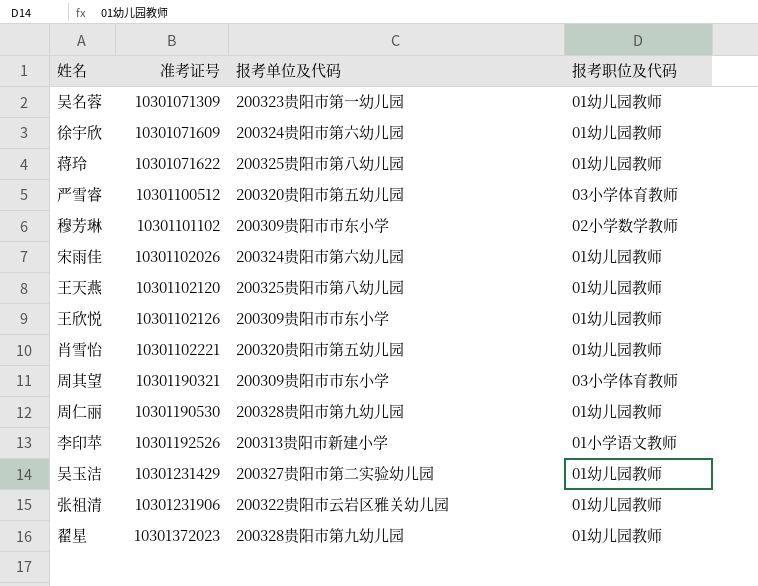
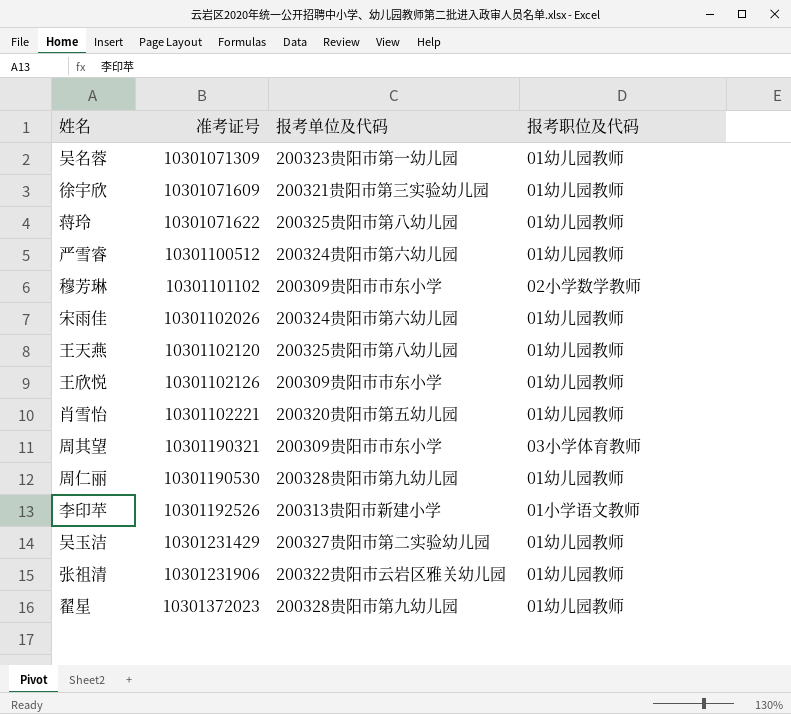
徐宇欣 | 报考单位及代码: 200324贵阳市第六幼儿园 -> 200321贵阳市第三实验幼儿园
严雪睿 | 报考单位及代码: 200320贵阳市第五幼儿园 -> 200324贵阳市第六幼儿园
严雪睿 | 报考职位及代码: 03小学体育教师 -> 01幼儿园教师

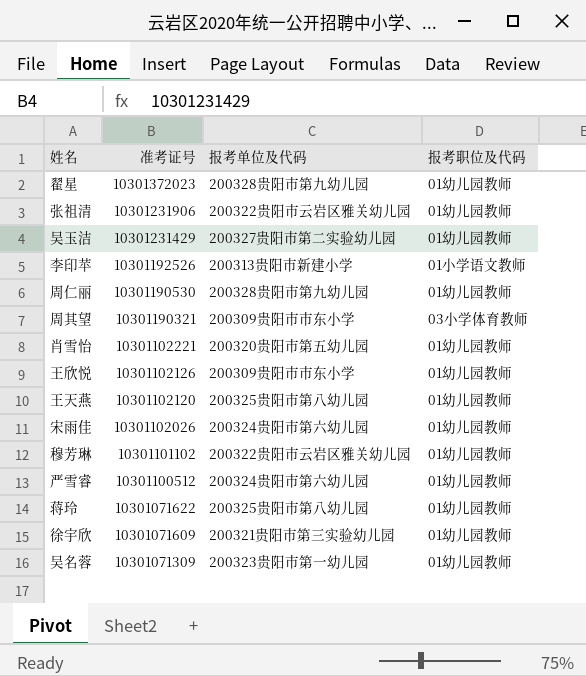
row order: 准考证号 ascending -> 准考证号 descending
穆芳琳 | 报考单位及代码: 200309贵阳市市东小学 -> 200322贵阳市云岩区雅关幼儿园
穆芳琳 | 报考职位及代码: 02小学数学教师 -> 01幼儿园教师

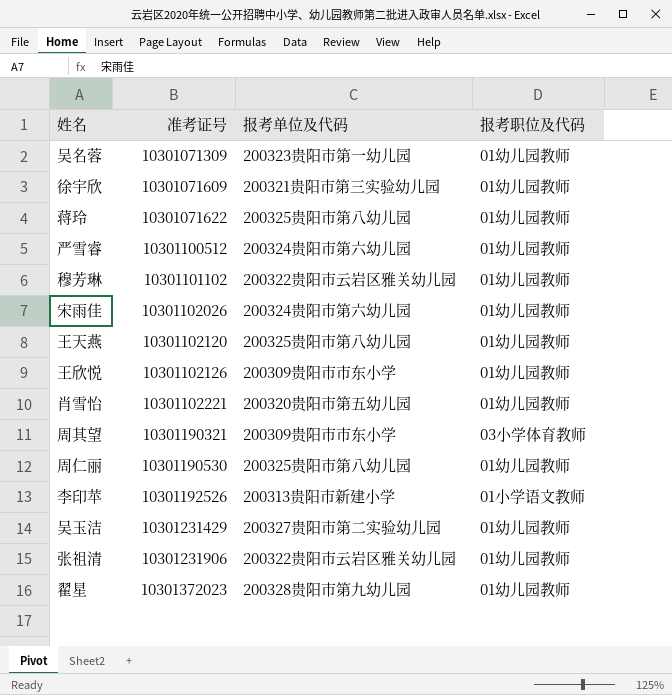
row order: 准考证号 descending -> 准考证号 ascending
周仁丽 | 报考单位及代码: 200328贵阳市第九幼儿园 -> 200325贵阳市第八幼儿园

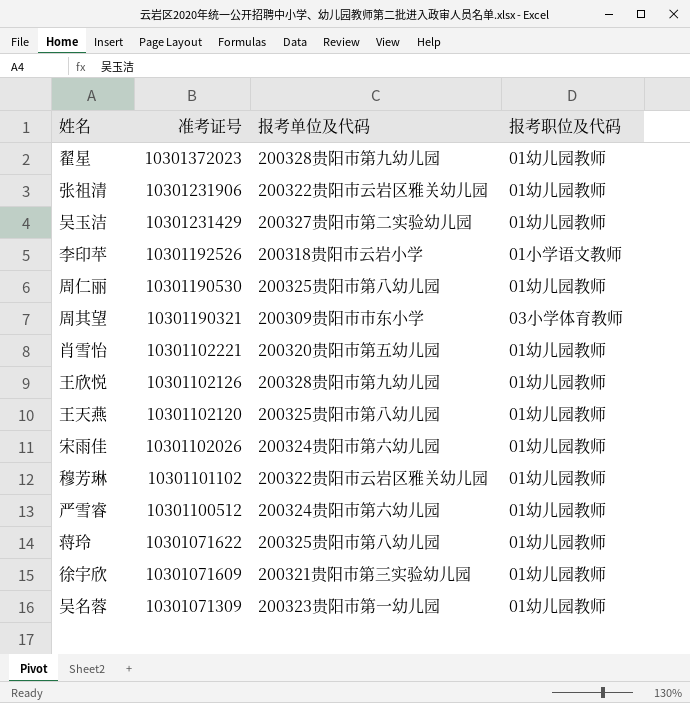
row order: 准考证号 ascending -> 准考证号 descending
李印苹 | 报考单位及代码: 200313贵阳市新建小学 -> 200318贵阳市云岩小学
王欣悦 | 报考单位及代码: 200309贵阳市市东小学 -> 200328贵阳市第九幼儿园

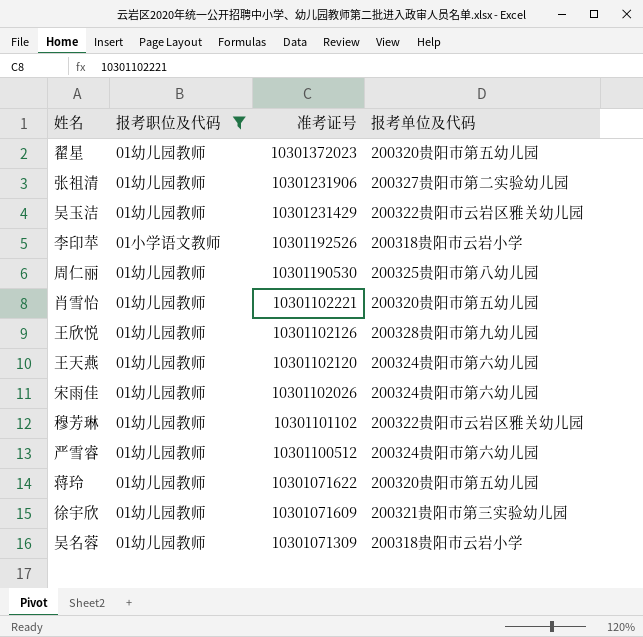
filter: none -> 报考职位及代码 != 03小学体育教师
column 报考职位及代码 | position: 4 -> 2
翟星 | 报考单位及代码: 200328贵阳市第九幼儿园 -> 200320贵阳市第五幼儿园
张祖清 | 报考单位及代码: 200322贵阳市云岩区雅关幼儿园 -> 200327贵阳市第二实验幼儿园
吴玉洁 | 报考单位及代码: 200327贵阳市第二实验幼儿园 -> 200322贵阳市云岩区雅关幼儿园
王天燕 | 报考单位及代码: 200325贵阳市第八幼儿园 -> 200324贵阳市第六幼儿园
蒋玲 | 报考单位及代码: 200325贵阳市第八幼儿园 -> 200320贵阳市第五幼儿园
吴名蓉 | 报考单位及代码: 200323贵阳市第一幼儿园 -> 200318贵阳市云岩小学

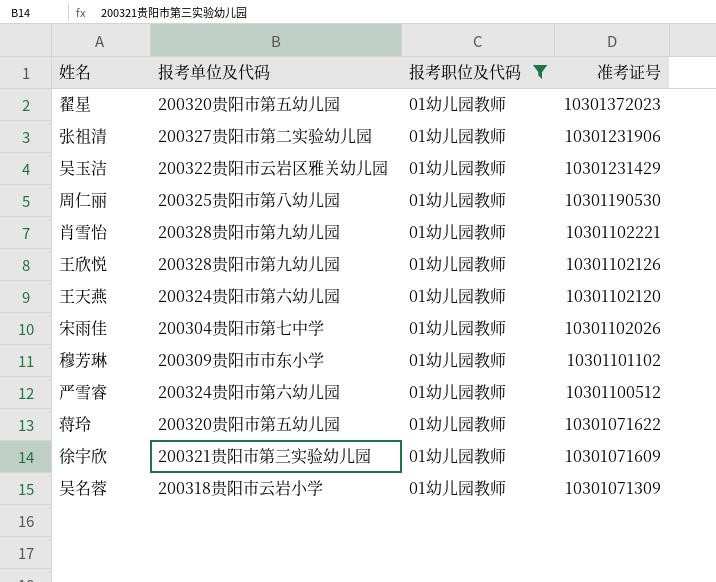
column 报考单位及代码 | position: 4 -> 2
row 李印苹: 01小学语文教师 | 10301192526 | 200318贵阳市云岩小学 -> none
肖雪怡 | 报考单位及代码: 200320贵阳市第五幼儿园 -> 200328贵阳市第九幼儿园
宋雨佳 | 报考单位及代码: 200324贵阳市第六幼儿园 -> 200304贵阳市第七中学
穆芳琳 | 报考单位及代码: 200322贵阳市云岩区雅关幼儿园 -> 200309贵阳市市东小学

